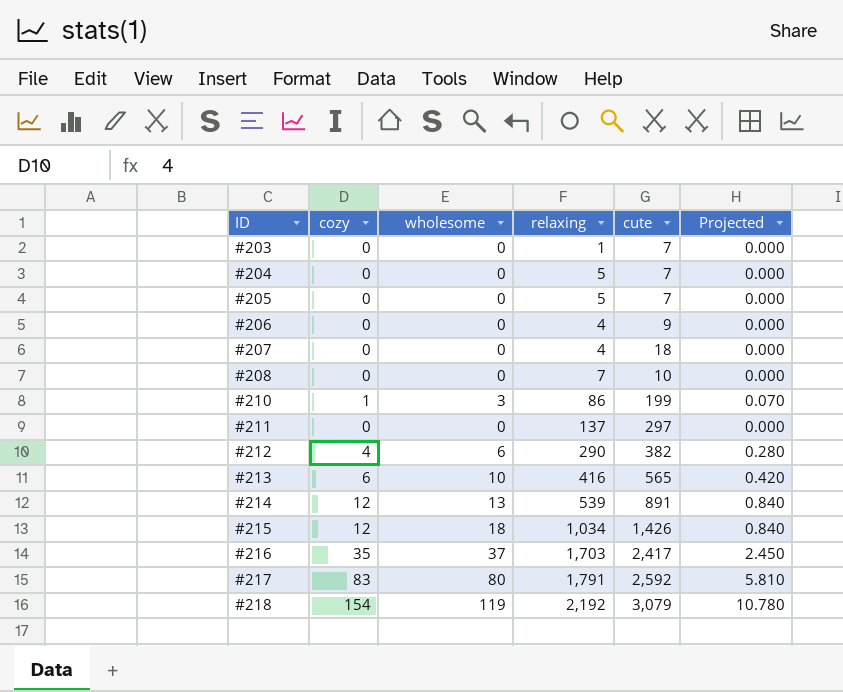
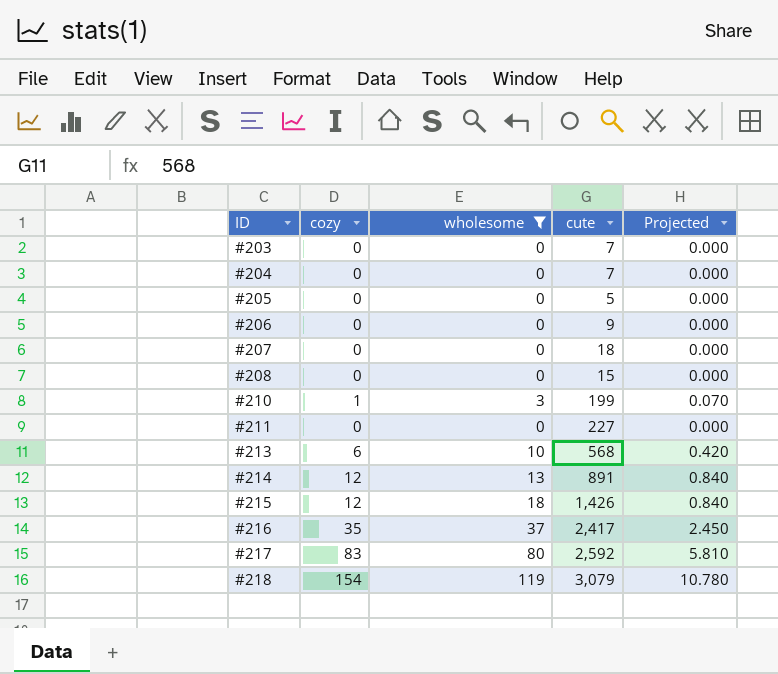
filter: none -> wholesome != 6
column relaxing | position: 4 -> none
#205 | cute: 7 -> 5
#208 | cute: 10 -> 15
#211 | cute: 297 -> 227
#213 | cute: 565 -> 568

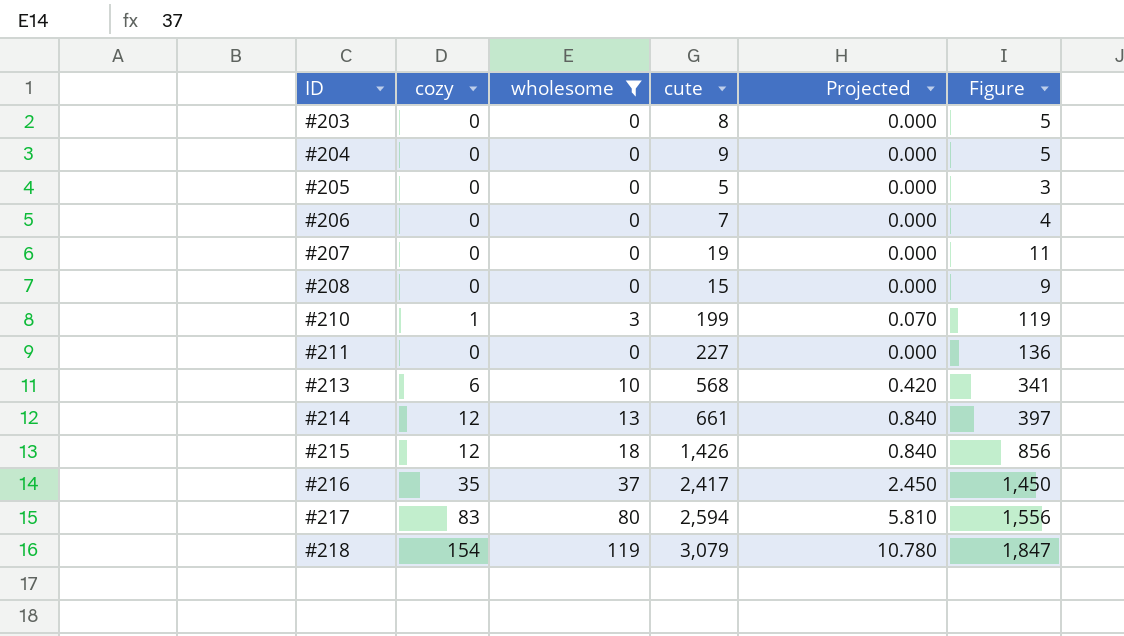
column Figure | formula: none -> [cute] * 0.6
#203 | cute: 7 -> 8
#204 | cute: 7 -> 9
#206 | cute: 9 -> 7
#207 | cute: 18 -> 19
#214 | cute: 891 -> 661
#217 | cute: 2,592 -> 2,594

